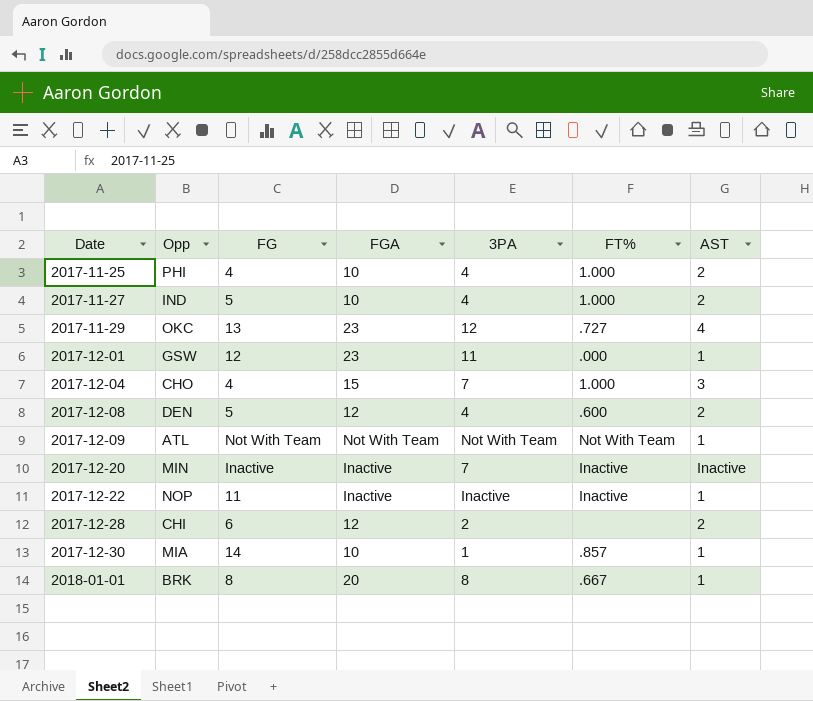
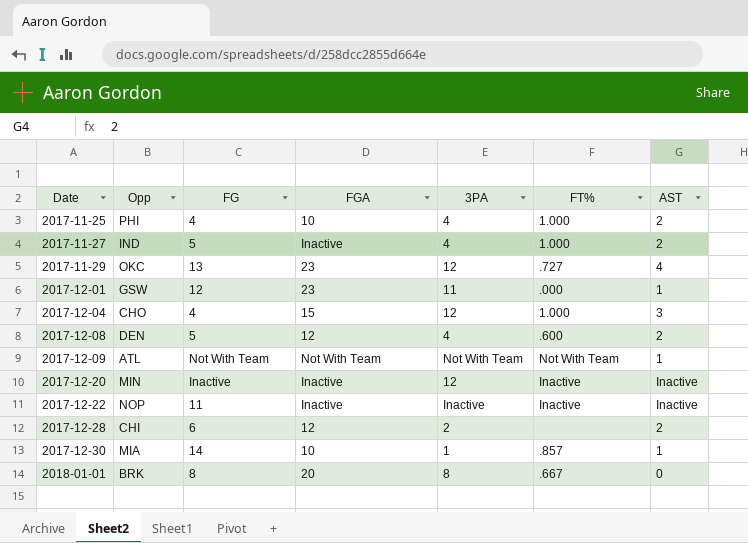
2017-11-27 | FGA: 10 -> Inactive
2017-12-04 | 3PA: 7 -> 12
2017-12-20 | 3PA: 7 -> 12
2017-12-22 | AST: 1 -> Inactive
2018-01-01 | AST: 1 -> 0

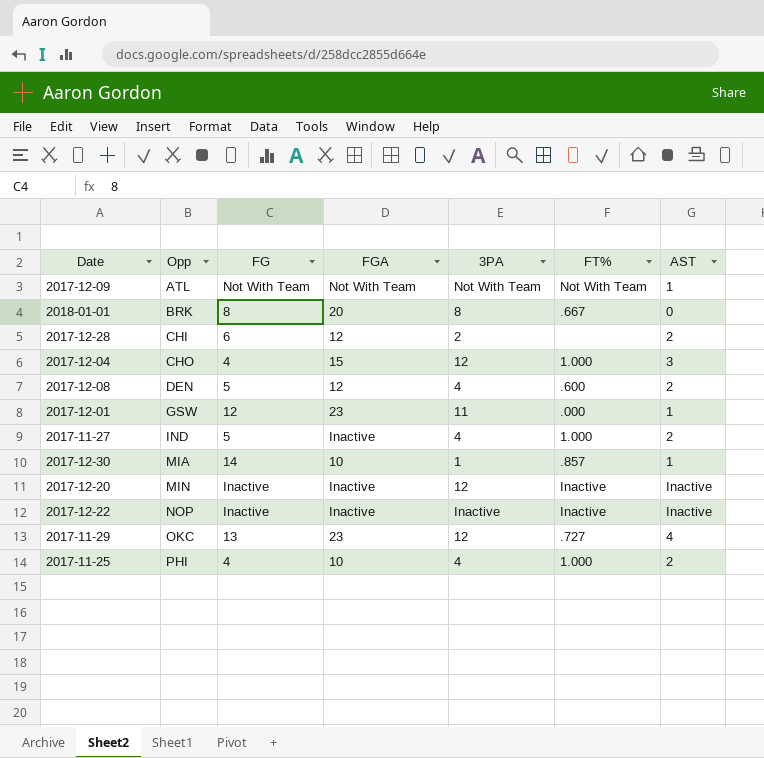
row order: Date ascending -> Opp ascending
2017-12-22 | FG: 11 -> Inactive

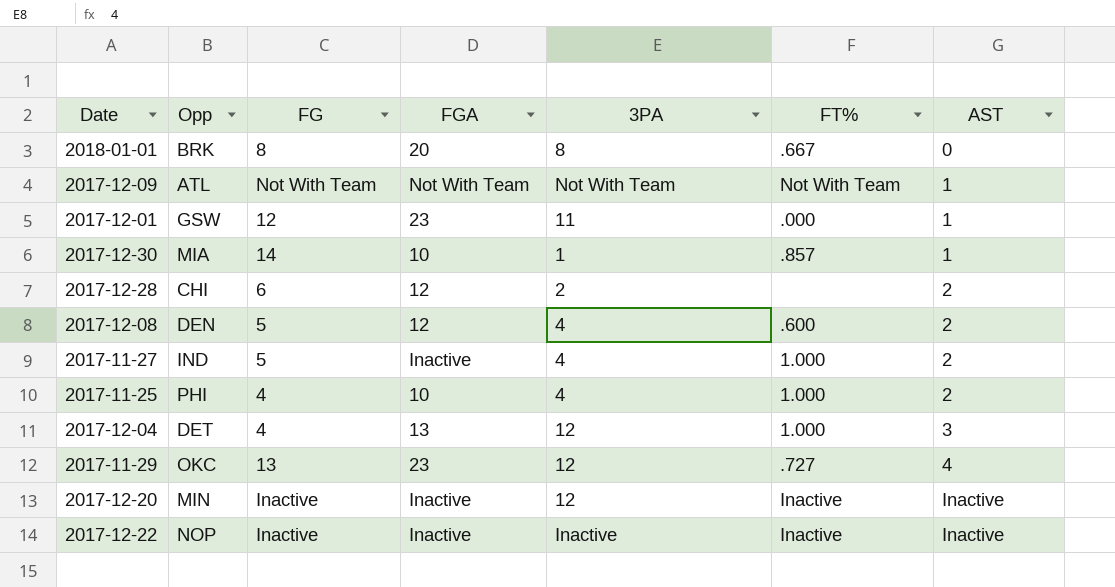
row order: Opp ascending -> AST ascending
2017-12-04 | Opp: CHO -> DET
2017-12-04 | FGA: 15 -> 13

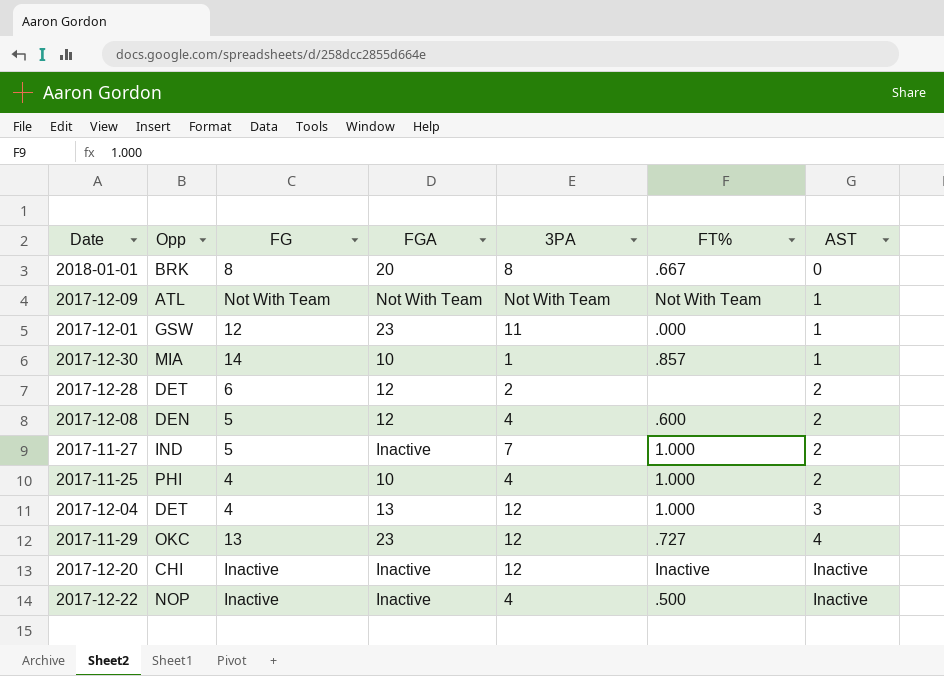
2017-12-28 | Opp: CHI -> DET
2017-11-27 | 3PA: 4 -> 7
2017-12-20 | Opp: MIN -> CHI
2017-12-22 | 3PA: Inactive -> 4
2017-12-22 | FT%: Inactive -> .500

